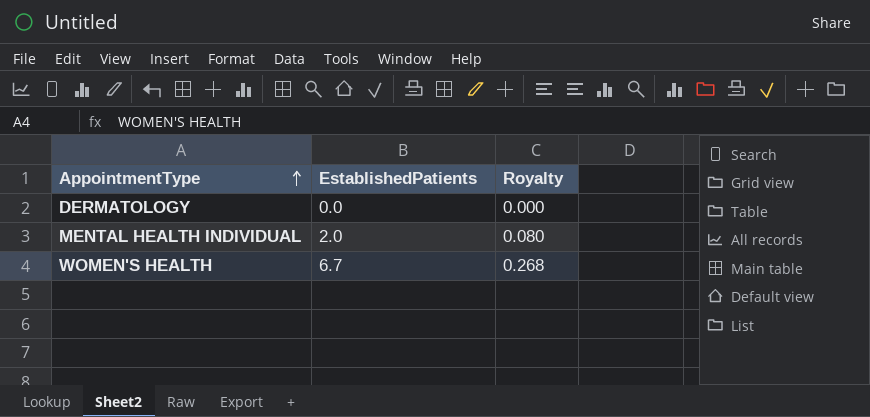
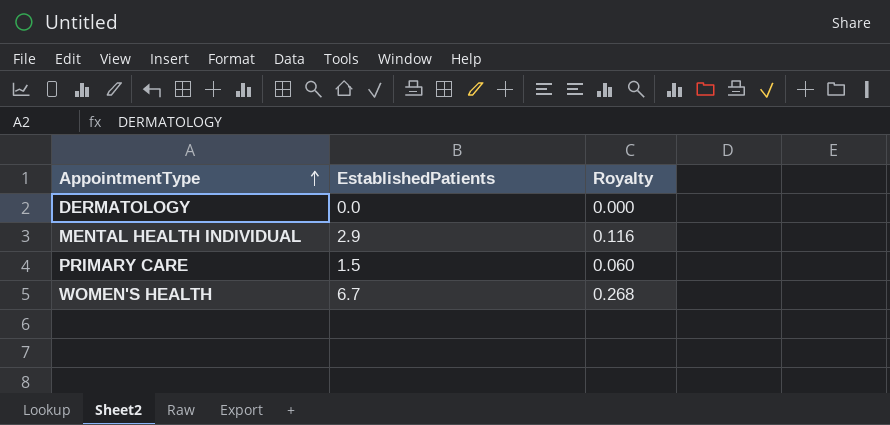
MENTAL HEALTH INDIVIDUAL | EstablishedPatients: 2.0 -> 2.9
MENTAL HEALTH INDIVIDUAL | Royalty: 0.080 -> 0.116
row PRIMARY CARE: none -> 1.5 | 0.060

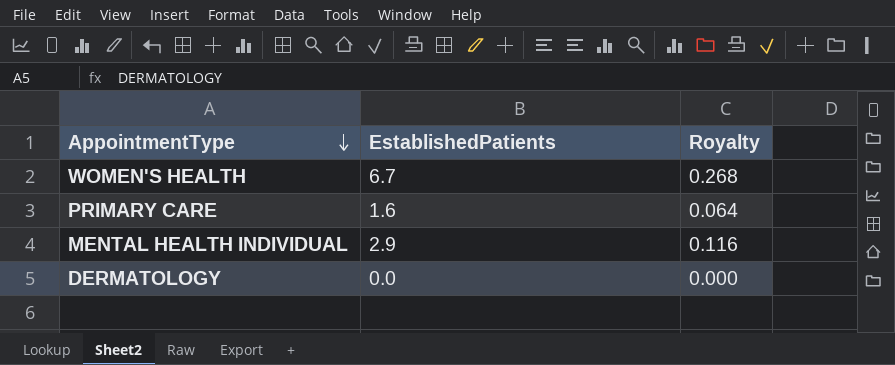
row order: AppointmentType ascending -> AppointmentType descending
PRIMARY CARE | EstablishedPatients: 1.5 -> 1.6
PRIMARY CARE | Royalty: 0.060 -> 0.064

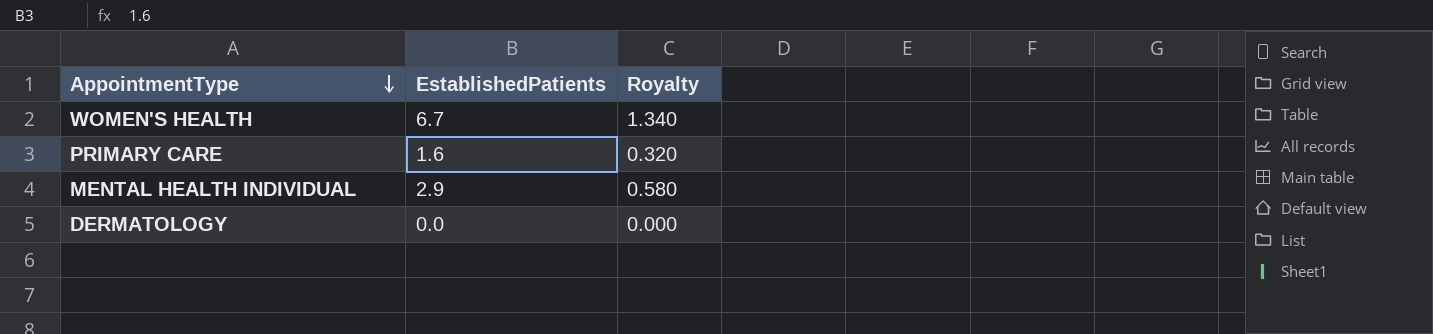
column Royalty | formula: [EstablishedPatients] * 0.04 -> [EstablishedPatients] * 0.2

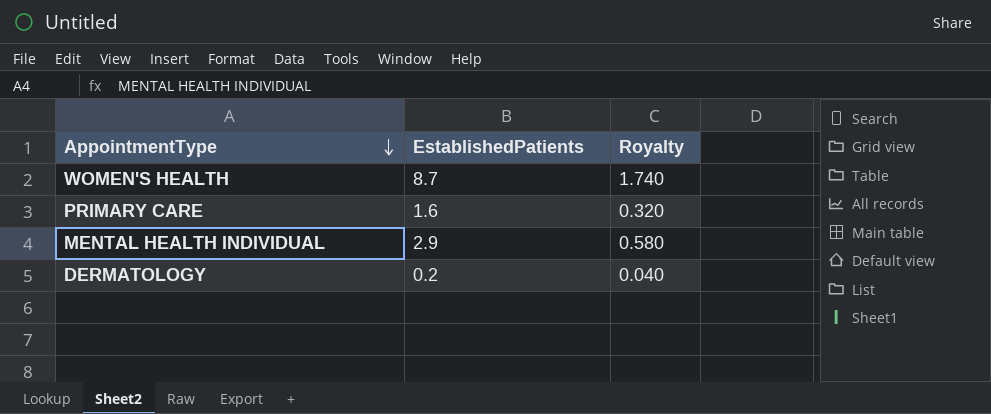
WOMEN'S HEALTH | EstablishedPatients: 6.7 -> 8.7
WOMEN'S HEALTH | Royalty: 1.340 -> 1.740
DERMATOLOGY | EstablishedPatients: 0.0 -> 0.2
DERMATOLOGY | Royalty: 0.000 -> 0.040

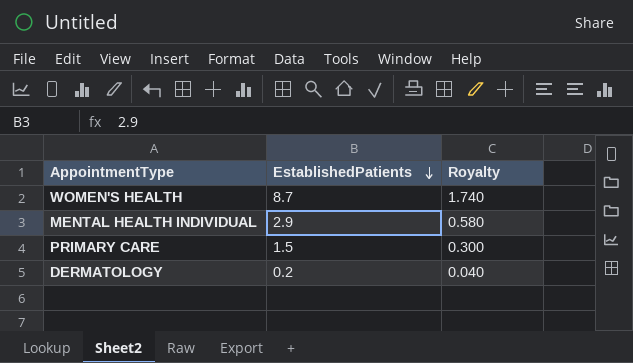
row order: AppointmentType descending -> EstablishedPatients descending
PRIMARY CARE | EstablishedPatients: 1.6 -> 1.5
PRIMARY CARE | Royalty: 0.320 -> 0.300

